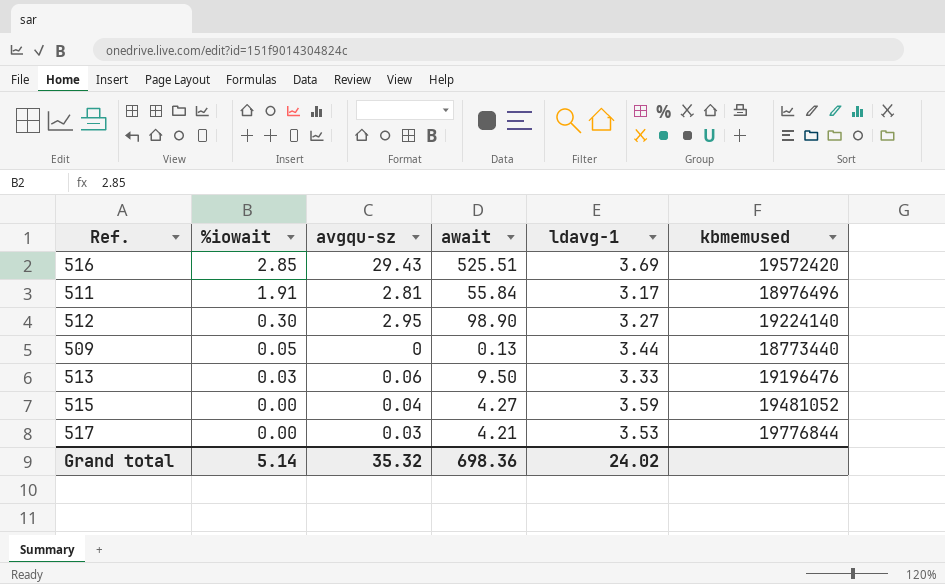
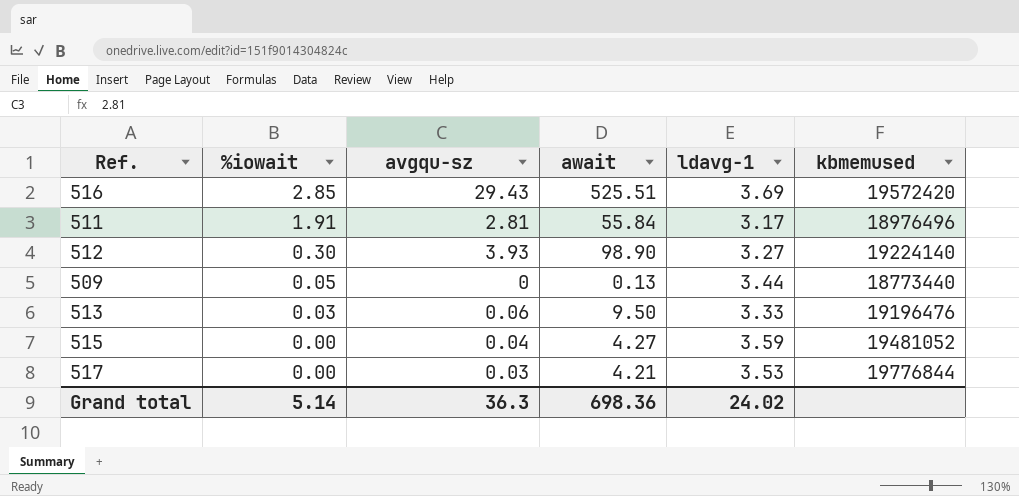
512 | avgqu-sz: 2.95 -> 3.93
Grand total | avgqu-sz: 35.32 -> 36.3

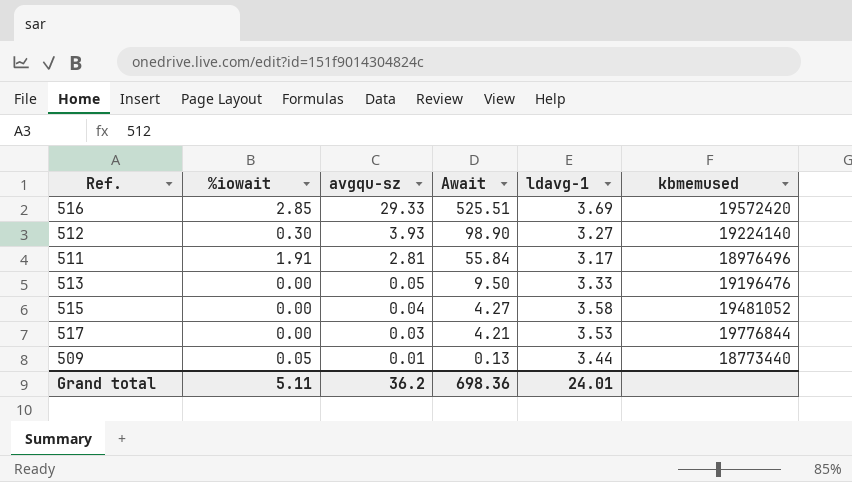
row order: %iowait descending -> avgqu-sz descending
column name: await -> Await
516 | avgqu-sz: 29.43 -> 29.33
513 | %iowait: 0.03 -> 0.00
513 | avgqu-sz: 0.06 -> 0.05
515 | ldavg-1: 3.59 -> 3.58
509 | avgqu-sz: 0 -> 0.01
Grand total | %iowait: 5.14 -> 5.11
Grand total | avgqu-sz: 36.3 -> 36.2
Grand total | ldavg-1: 24.02 -> 24.01

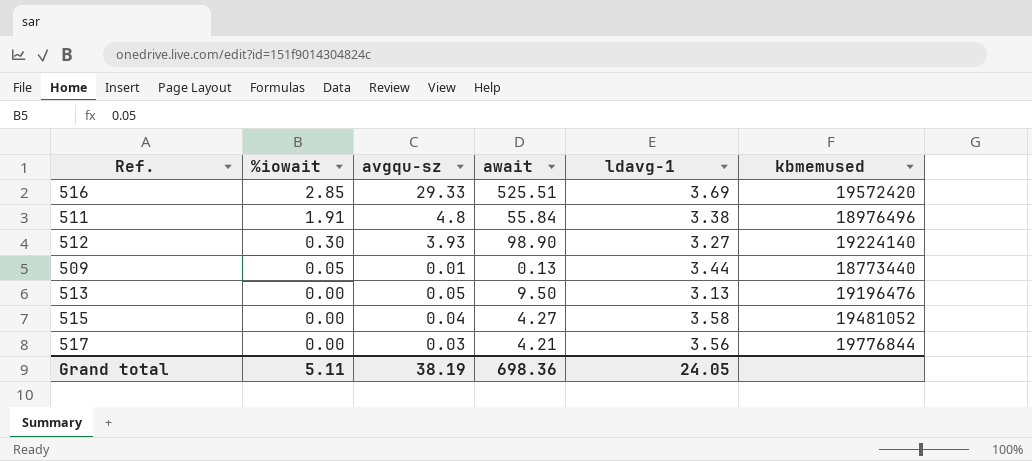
row order: avgqu-sz descending -> %iowait descending
column name: Await -> await
511 | avgqu-sz: 2.81 -> 4.8
511 | ldavg-1: 3.17 -> 3.38
513 | ldavg-1: 3.33 -> 3.13
517 | ldavg-1: 3.53 -> 3.56
Grand total | avgqu-sz: 36.2 -> 38.19
Grand total | ldavg-1: 24.01 -> 24.05

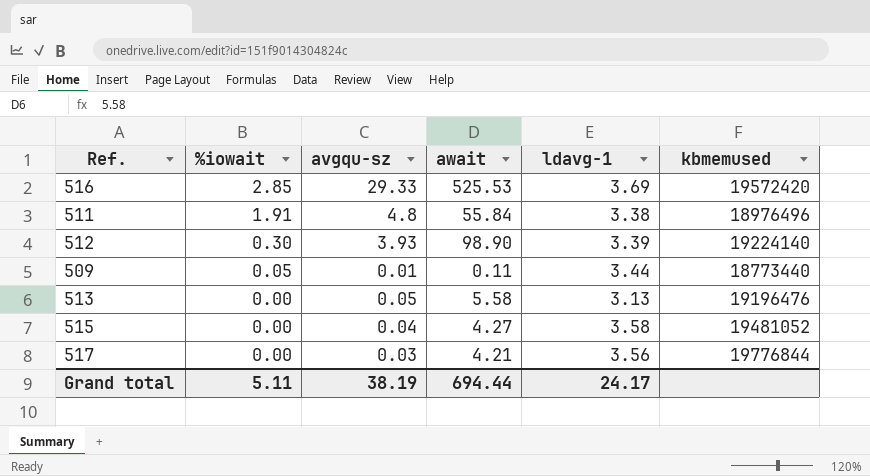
516 | await: 525.51 -> 525.53
512 | ldavg-1: 3.27 -> 3.39
509 | await: 0.13 -> 0.11
513 | await: 9.50 -> 5.58
Grand total | await: 698.36 -> 694.44
Grand total | ldavg-1: 24.05 -> 24.17

